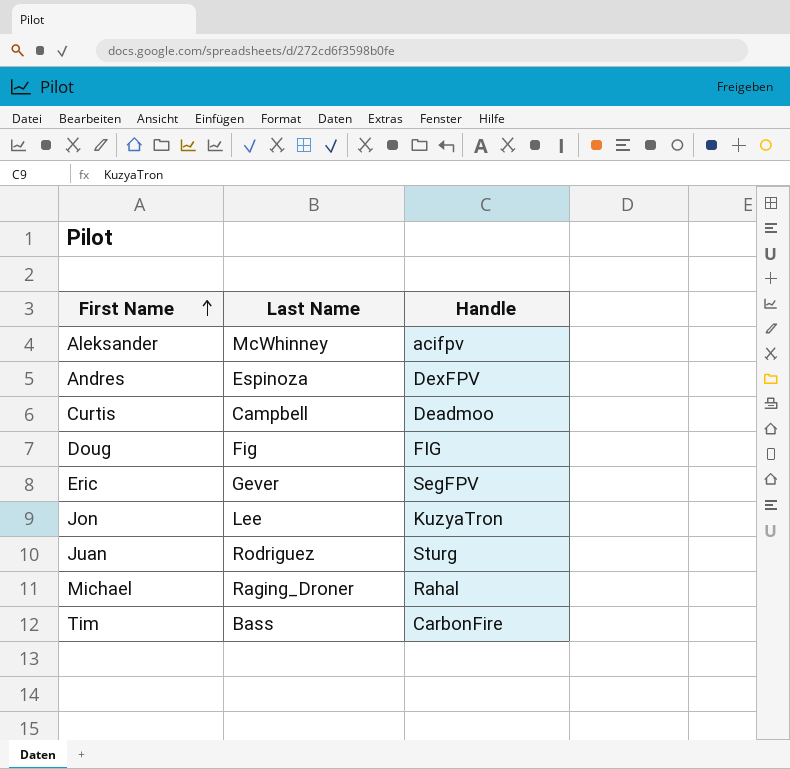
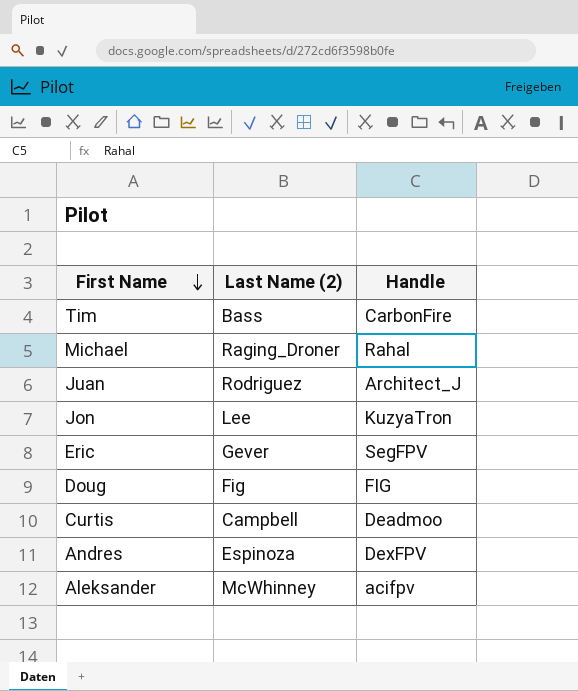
row order: First Name ascending -> First Name descending
column name: Last Name -> Last Name (2)
Juan | Handle: Sturg -> Architect_J

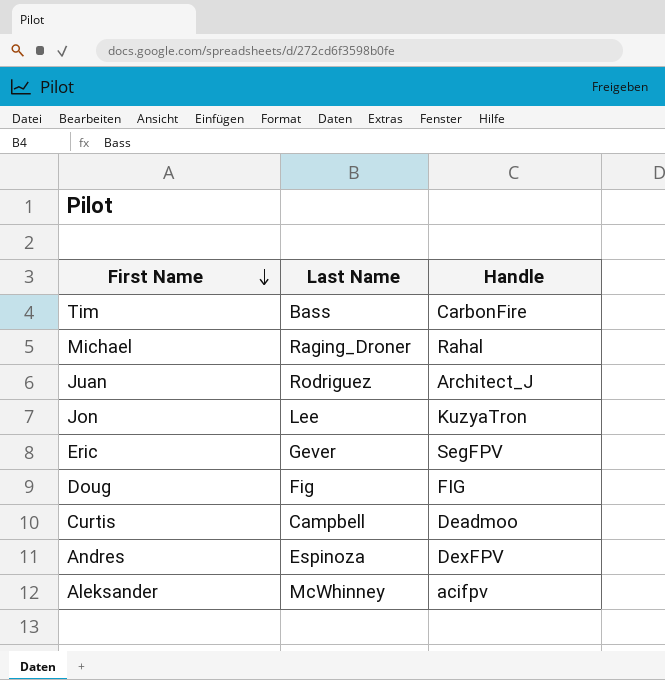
column name: Last Name (2) -> Last Name

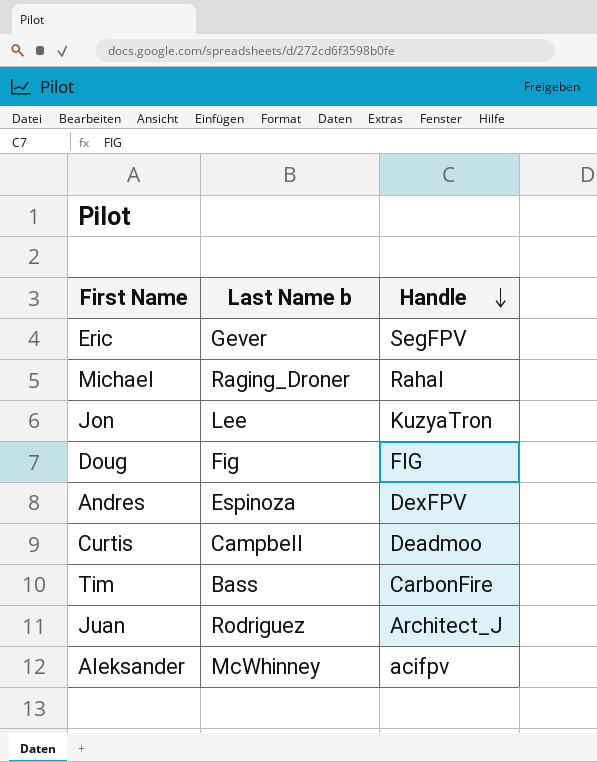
row order: First Name descending -> Handle descending
column name: Last Name -> Last Name b

